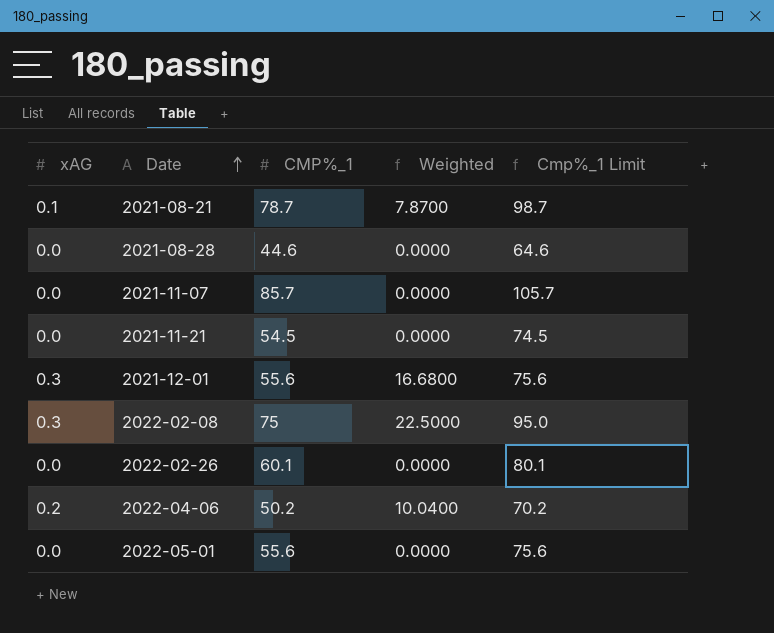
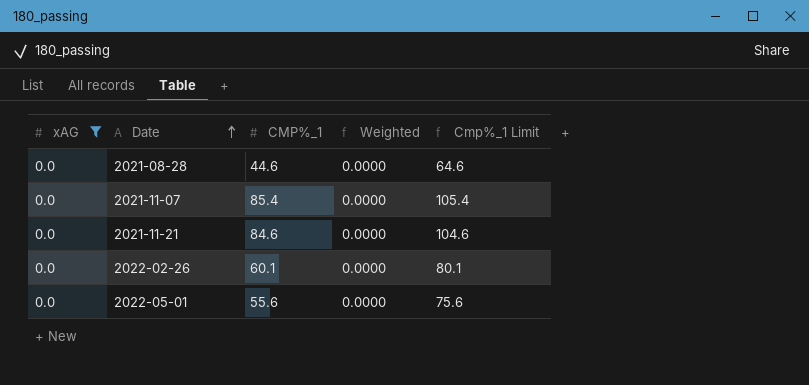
filter: none -> xAG = 0.0
2021-11-07 | CMP%_1: 85.7 -> 85.4
2021-11-07 | Cmp%_1 Limit: 105.7 -> 105.4
2021-11-21 | CMP%_1: 54.5 -> 84.6
2021-11-21 | Cmp%_1 Limit: 74.5 -> 104.6

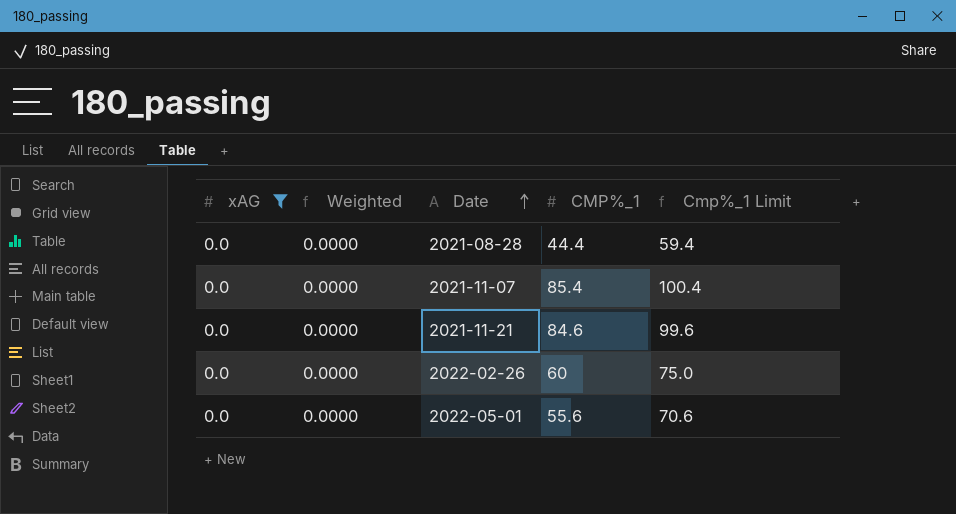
column Weighted | position: 4 -> 2
column Cmp%_1 Limit | formula: [CMP%_1] + 20 -> [CMP%_1] + 15
2021-08-28 | CMP%_1: 44.6 -> 44.4
2022-02-26 | CMP%_1: 60.1 -> 60

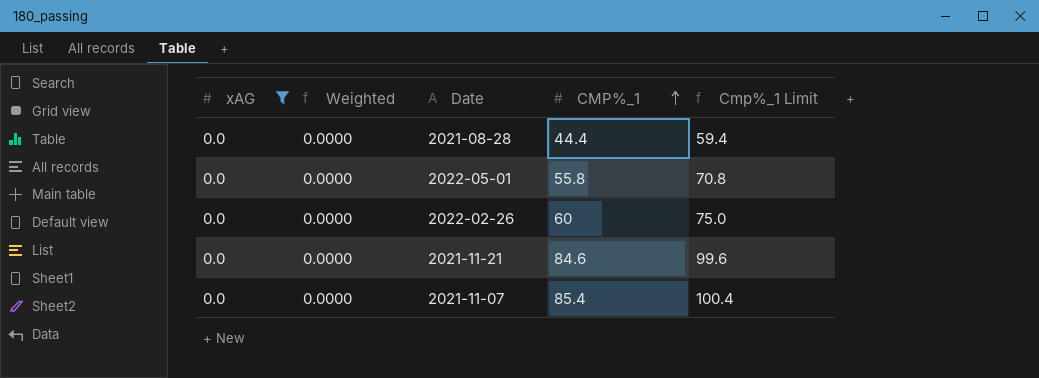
row order: Date ascending -> CMP%_1 ascending
2022-05-01 | CMP%_1: 55.6 -> 55.8
2022-05-01 | Cmp%_1 Limit: 70.6 -> 70.8

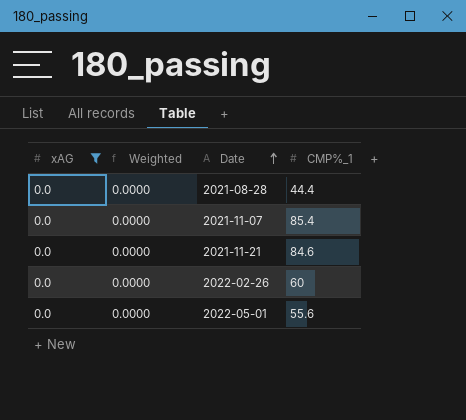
row order: CMP%_1 ascending -> Date ascending
column Cmp%_1 Limit | formula: [CMP%_1] + 15 -> none
2022-05-01 | CMP%_1: 55.8 -> 55.6

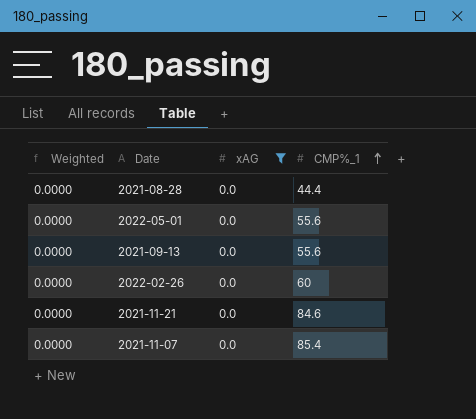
row order: Date ascending -> CMP%_1 ascending
column xAG | position: 1 -> 3
row 2021-09-13: none -> 0.0000 | 0.0 | 55.6

